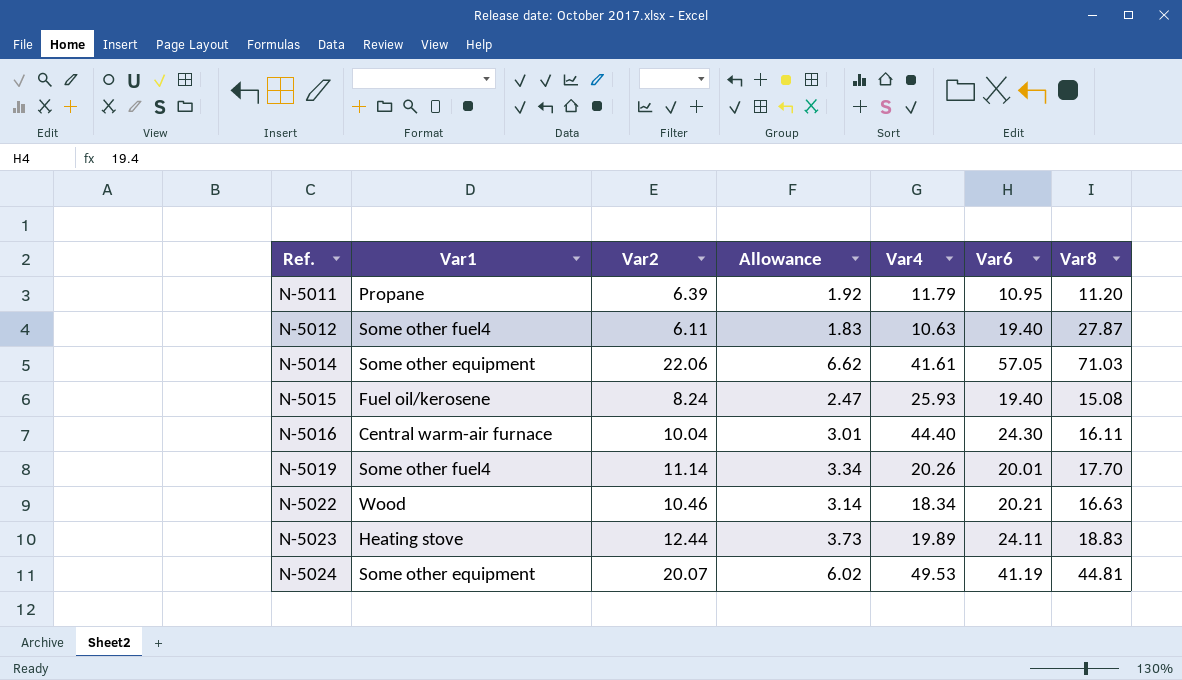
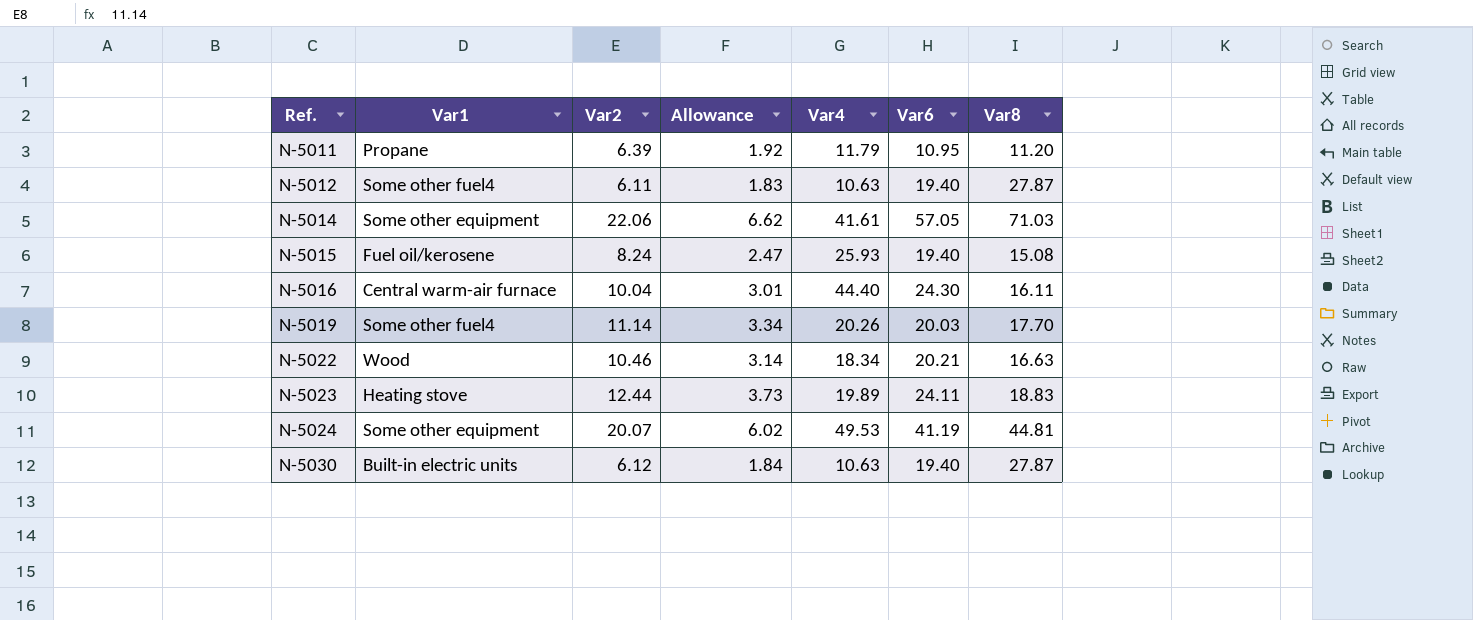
N-5019 | Var6: 20.01 -> 20.03
row N-5030: none -> Built-in electric units | 6.12 | 1.84 | 10.63 | 19.40 | 27.87

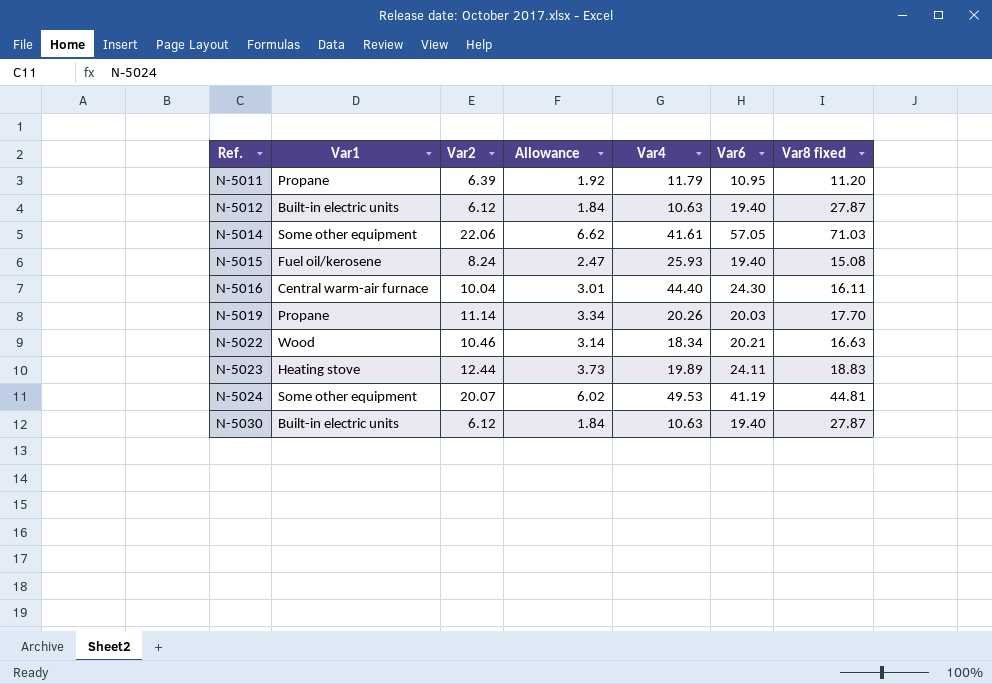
column name: Var8 -> Var8 fixed
N-5012 | Var1: Some other fuel4 -> Built-in electric units
N-5012 | Var2: 6.11 -> 6.12
N-5012 | Allowance: 1.83 -> 1.84
N-5019 | Var1: Some other fuel4 -> Propane

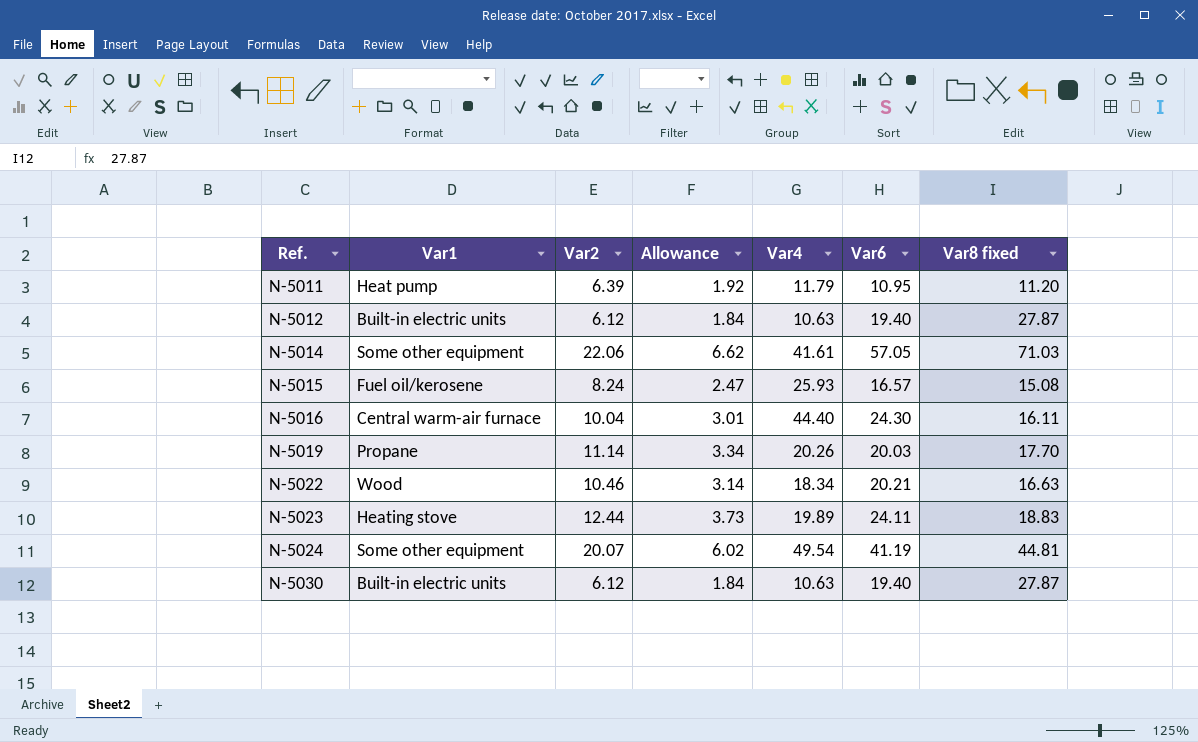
N-5011 | Var1: Propane -> Heat pump
N-5015 | Var6: 19.40 -> 16.57
N-5024 | Var4: 49.53 -> 49.54

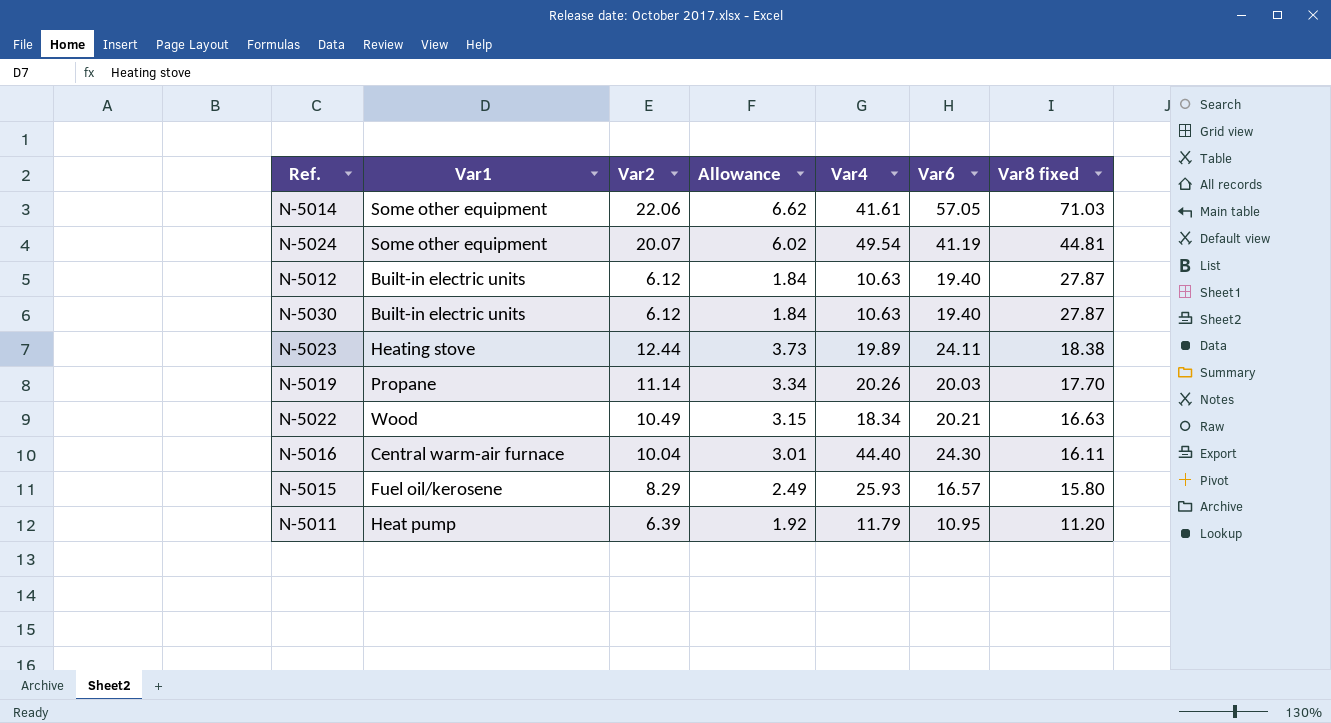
row order: Ref. ascending -> Var8 fixed descending
N-5023 | Var8 fixed: 18.83 -> 18.38
N-5022 | Var2: 10.46 -> 10.49
N-5022 | Allowance: 3.14 -> 3.15
N-5015 | Var2: 8.24 -> 8.29
N-5015 | Allowance: 2.47 -> 2.49
N-5015 | Var8 fixed: 15.08 -> 15.80

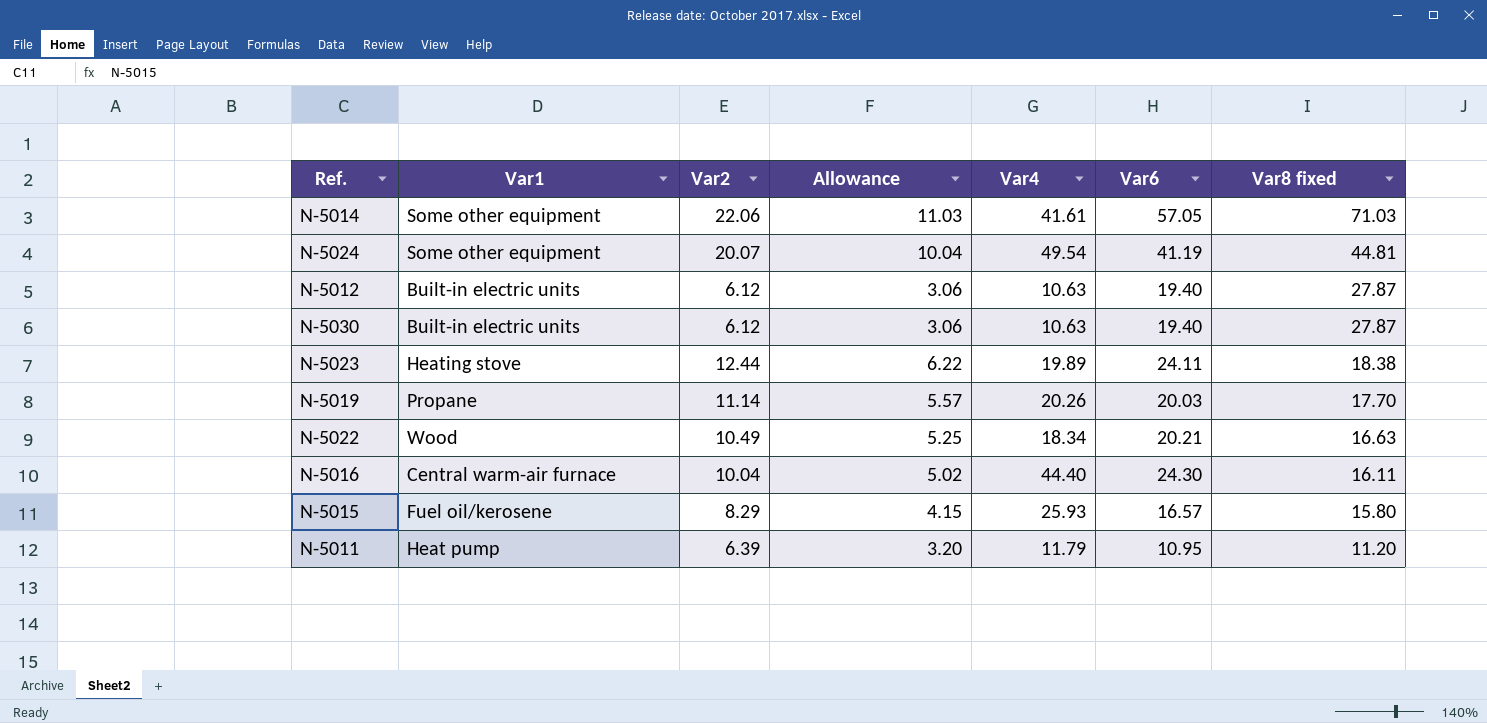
column Allowance | formula: [Var2] * 0.3 -> [Var2] * 0.5

